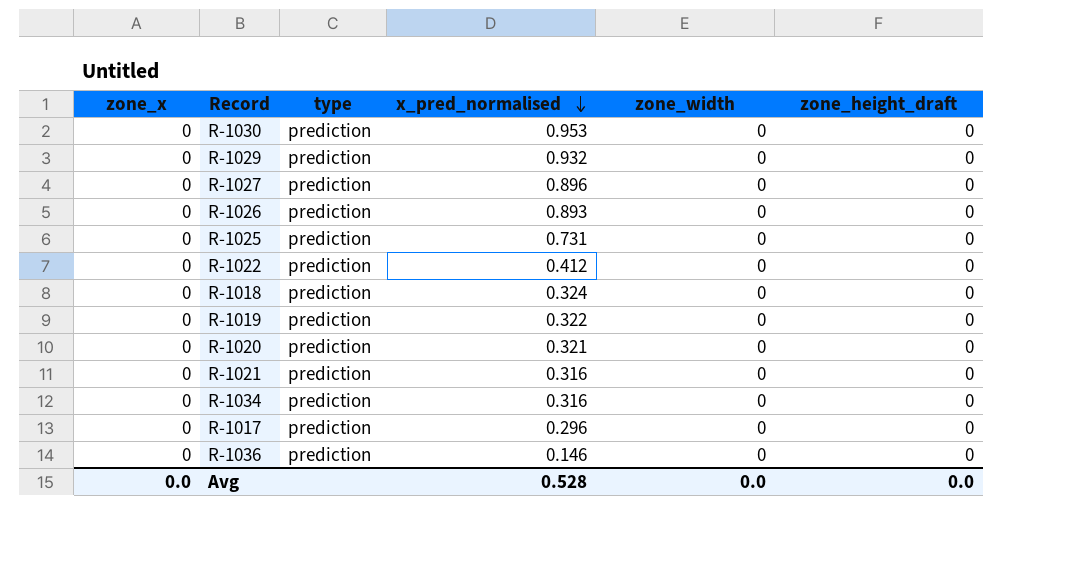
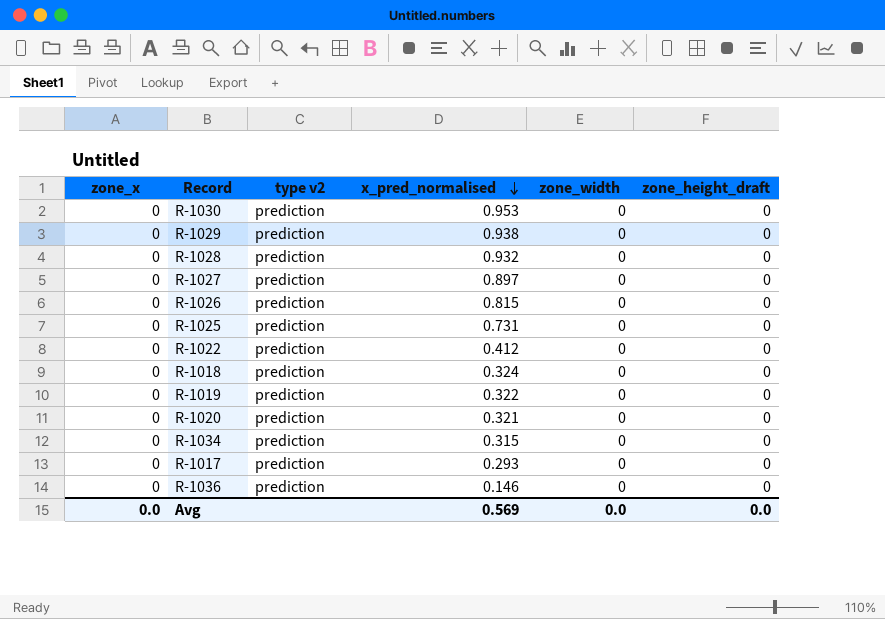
column name: type -> type v2
row R-1021: 0 | prediction | 0.316 | 0 | 0 -> none
R-1029 | x_pred_normalised: 0.932 -> 0.938
row R-1028: none -> 0 | prediction | 0.932 | 0 | 0
R-1027 | x_pred_normalised: 0.896 -> 0.897
R-1026 | x_pred_normalised: 0.893 -> 0.815
R-1034 | x_pred_normalised: 0.316 -> 0.315
R-1017 | x_pred_normalised: 0.296 -> 0.293
Avg | x_pred_normalised: 0.528 -> 0.569

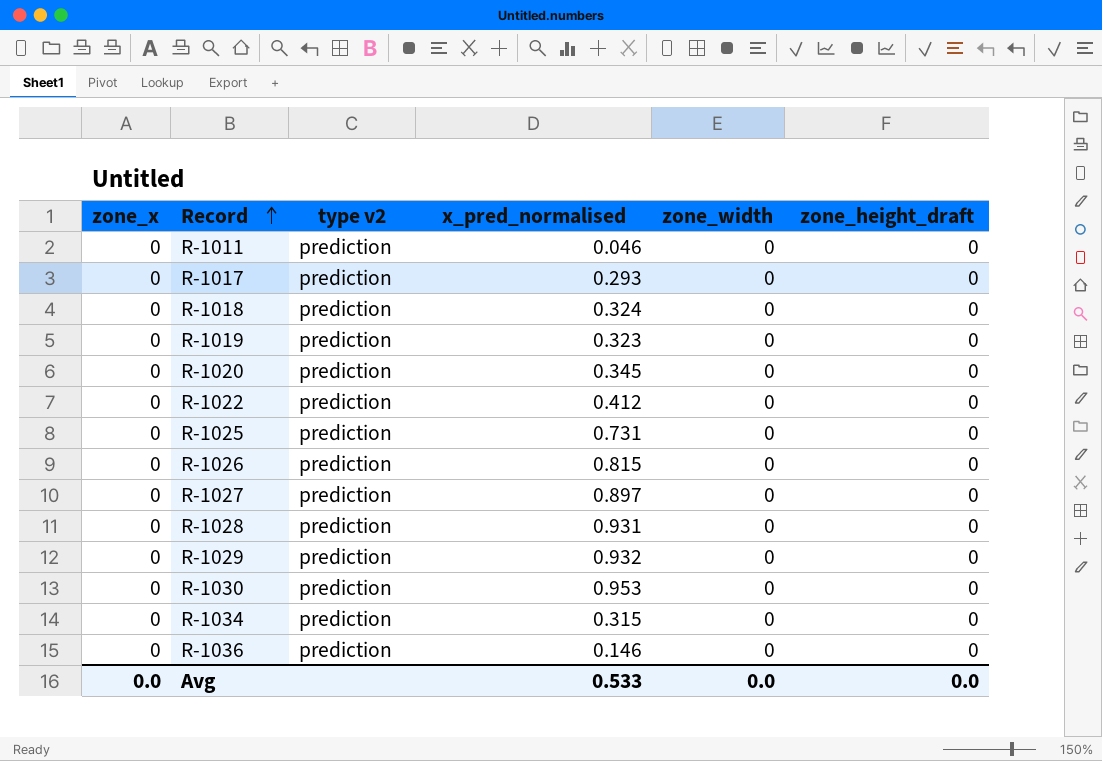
row order: x_pred_normalised descending -> Record ascending
row R-1011: none -> 0 | prediction | 0.046 | 0 | 0
R-1019 | x_pred_normalised: 0.322 -> 0.323
R-1020 | x_pred_normalised: 0.321 -> 0.345
R-1028 | x_pred_normalised: 0.932 -> 0.931
R-1029 | x_pred_normalised: 0.938 -> 0.932
Avg | x_pred_normalised: 0.569 -> 0.533

